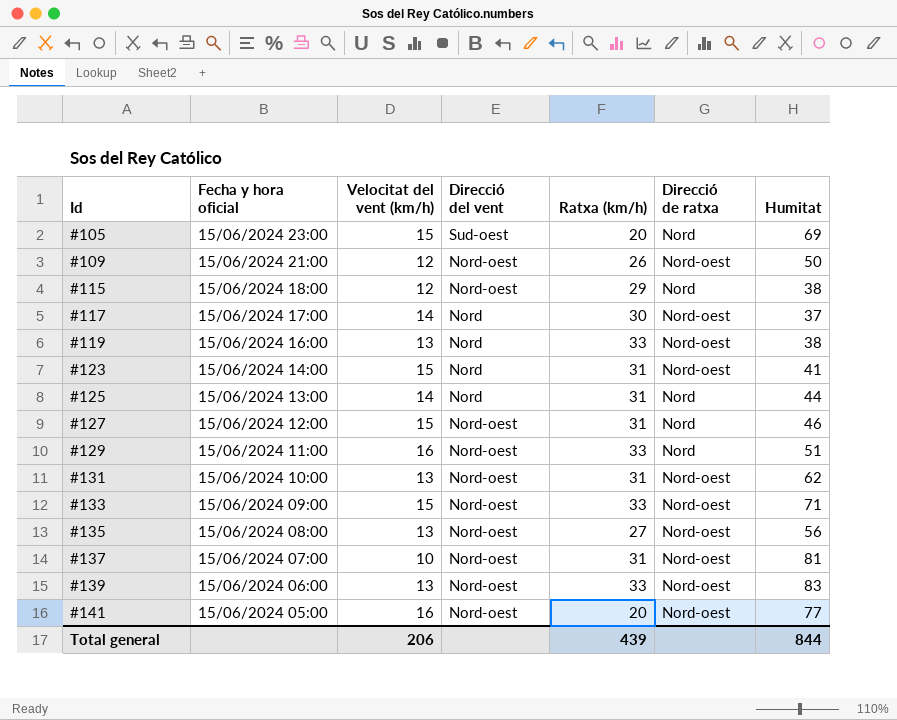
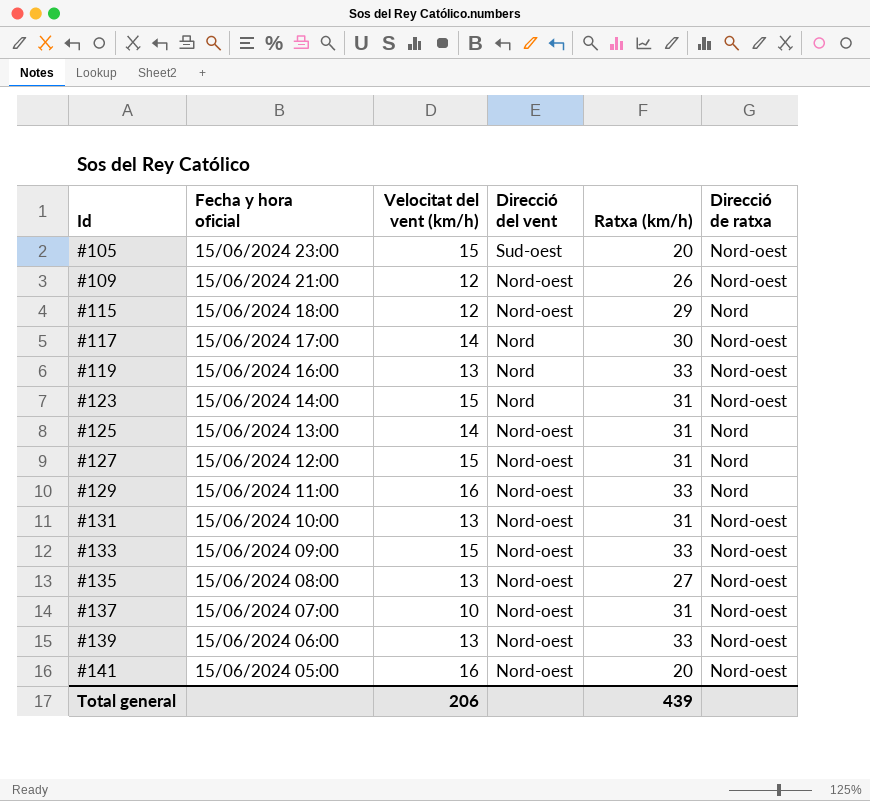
column Humitat | position: 7 -> none
#105 | Direcció de ratxa: Nord -> Nord-oest
#125 | Direcció del vent: Nord -> Nord-oest

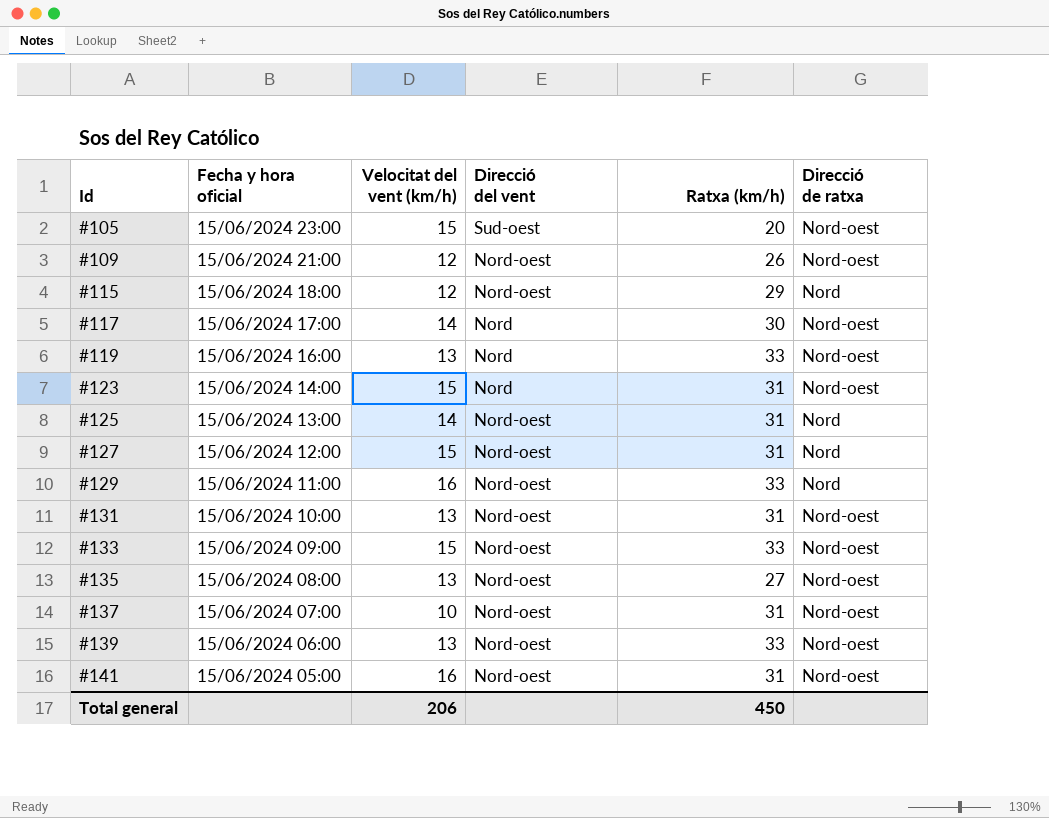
#141 | Ratxa (km/h): 20 -> 31
Total general | Ratxa (km/h): 439 -> 450

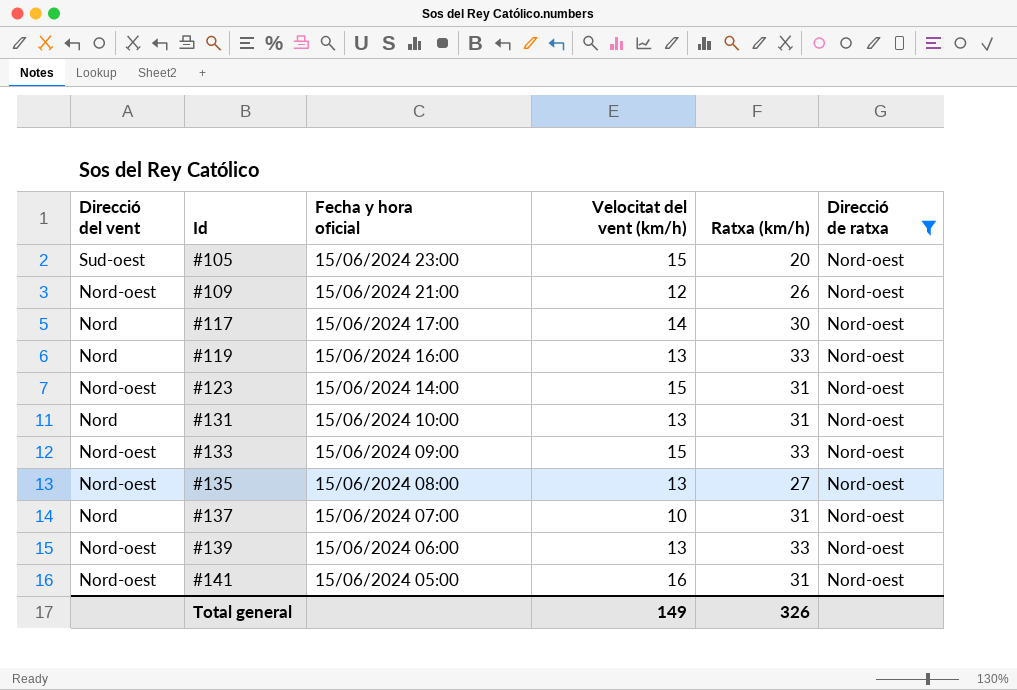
filter: none -> Direcció de ratxa = Nord-oest
column Direcció del vent | position: 4 -> 1
#123 | Direcció del vent: Nord -> Nord-oest
#131 | Direcció del vent: Nord-oest -> Nord
#137 | Direcció del vent: Nord-oest -> Nord
Total general | Velocitat del vent (km/h): 206 -> 149
Total general | Ratxa (km/h): 450 -> 326

